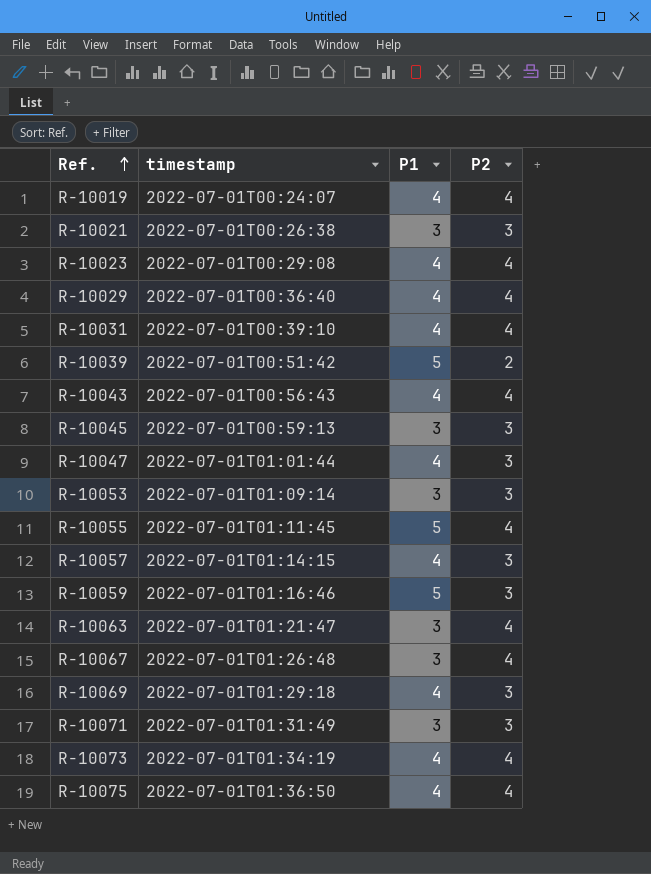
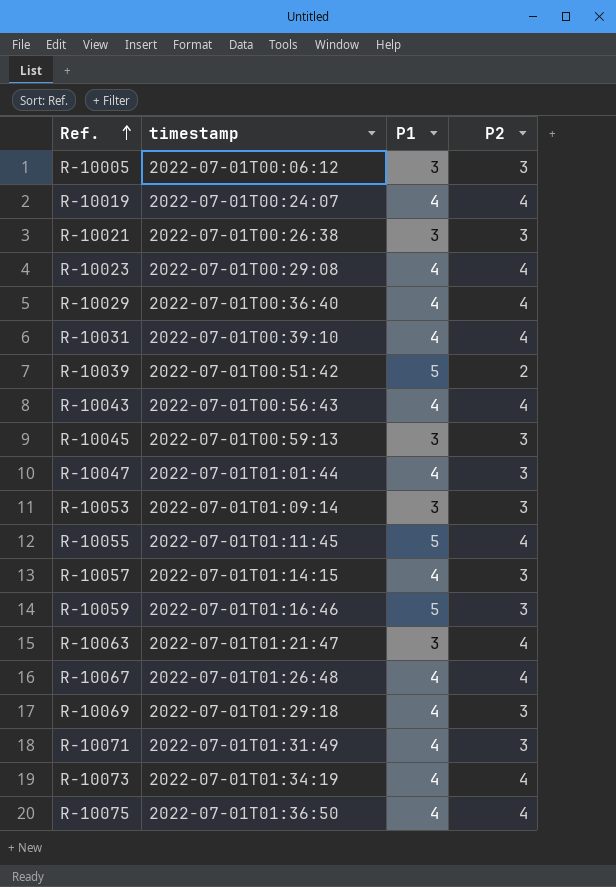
row R-10005: none -> 2022-07-01T00:06:12 | 3 | 3
R-10067 | P1: 3 -> 4
R-10071 | P1: 3 -> 4

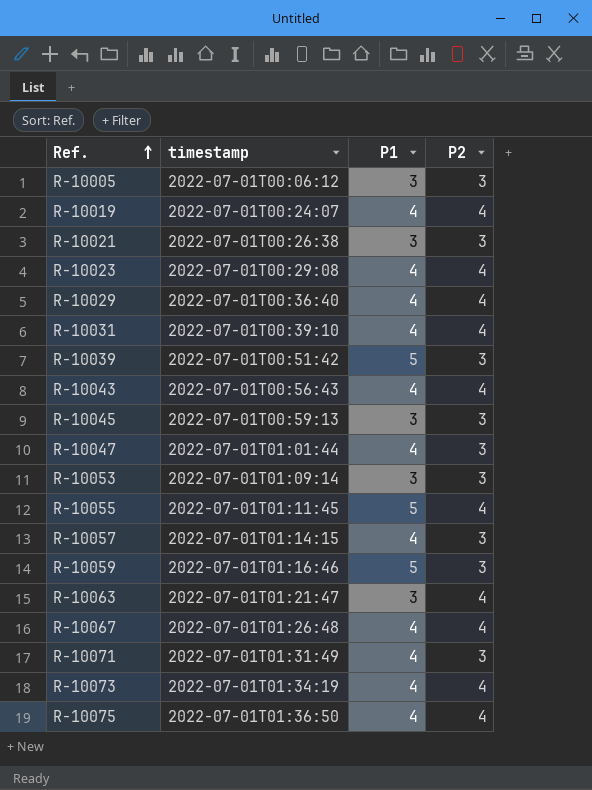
row R-10069: 2022-07-01T01:29:18 | 4 | 3 -> none
R-10039 | P2: 2 -> 3

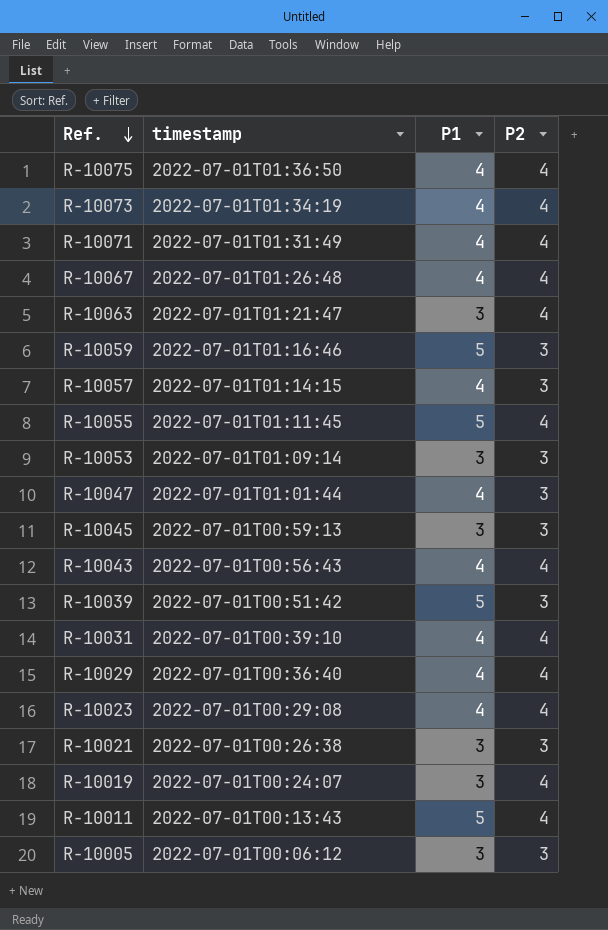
row order: Ref. ascending -> Ref. descending
R-10071 | P2: 3 -> 4
R-10019 | P1: 4 -> 3
row R-10011: none -> 2022-07-01T00:13:43 | 5 | 4

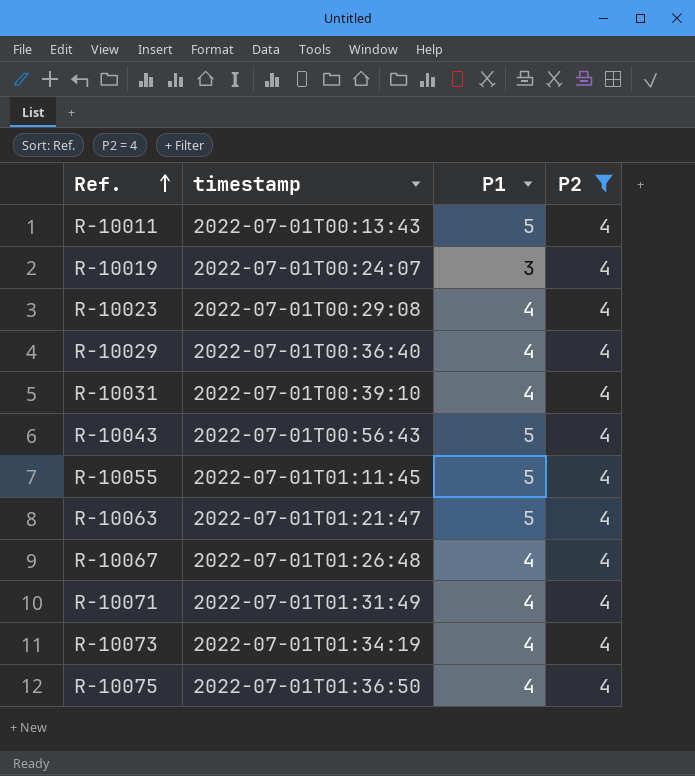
filter: none -> P2 = 4
row order: Ref. descending -> Ref. ascending
R-10043 | P1: 4 -> 5
R-10063 | P1: 3 -> 5

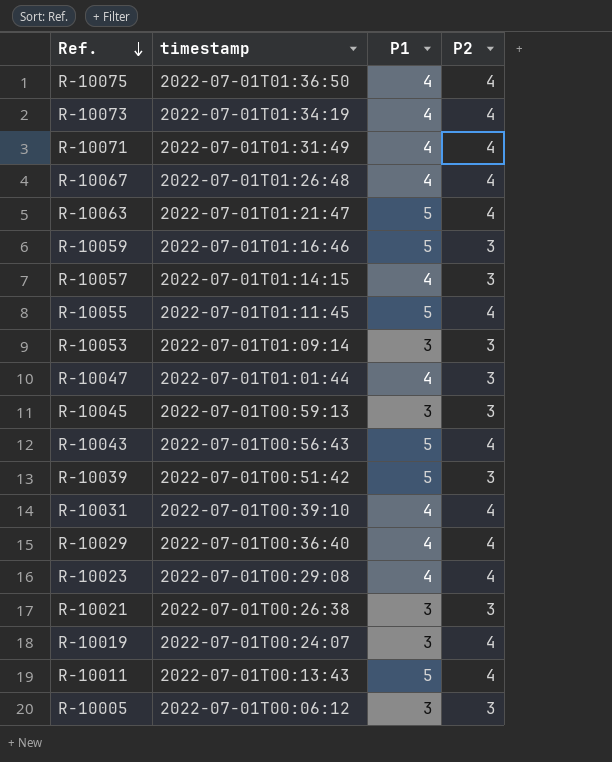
filter: P2 = 4 -> none
row order: Ref. ascending -> Ref. descending

